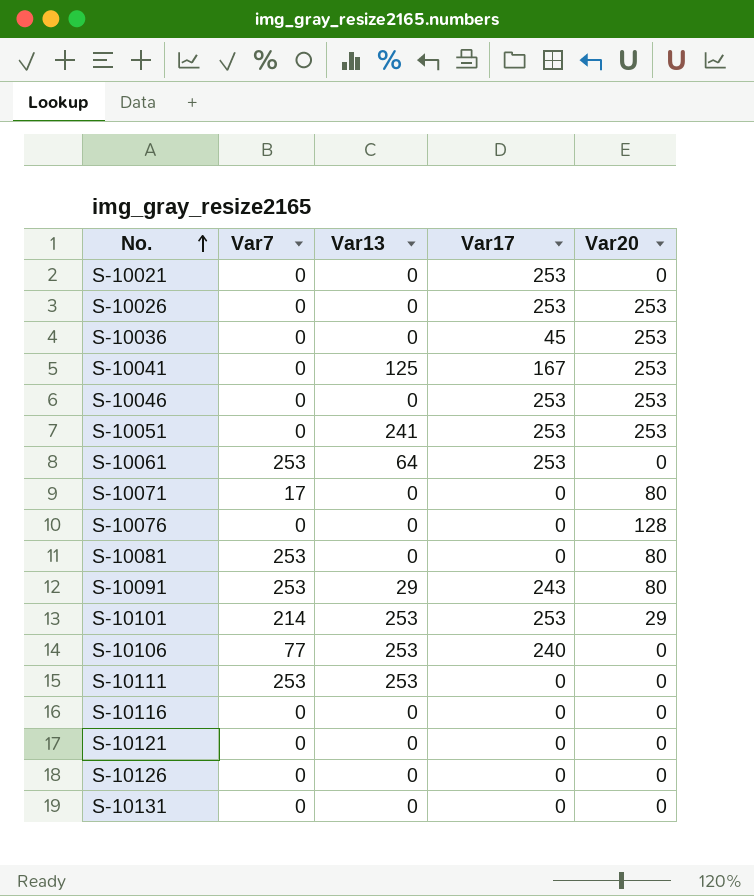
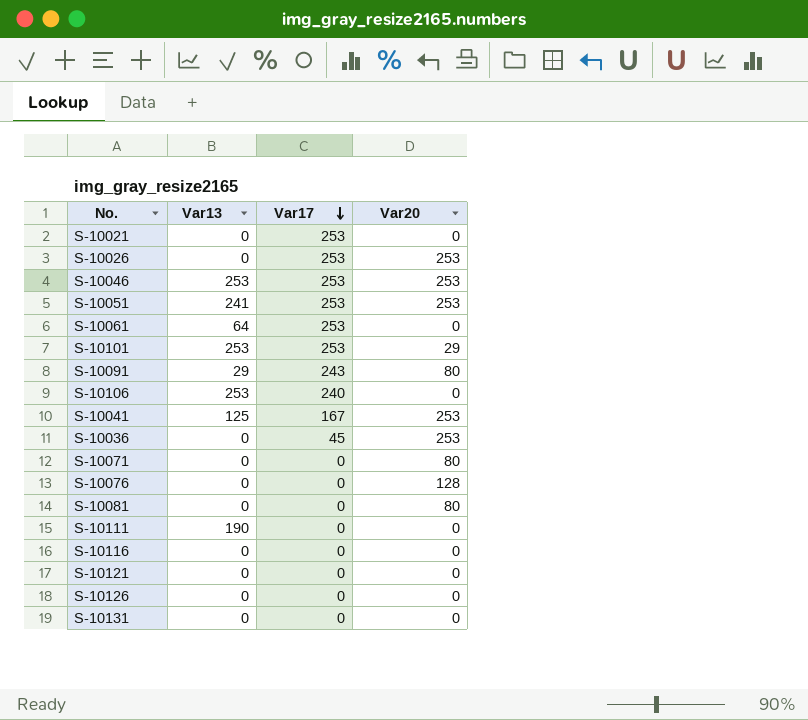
row order: No. ascending -> Var17 descending
column Var7 | position: 2 -> none
S-10046 | Var13: 0 -> 253
S-10111 | Var13: 253 -> 190

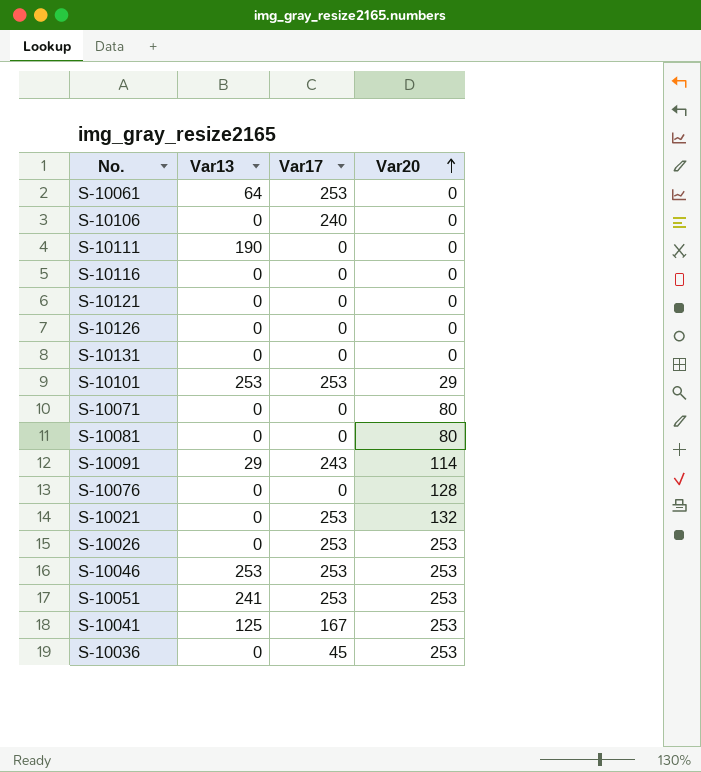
row order: Var17 descending -> Var20 ascending
S-10106 | Var13: 253 -> 0
S-10091 | Var20: 80 -> 114
S-10021 | Var20: 0 -> 132

